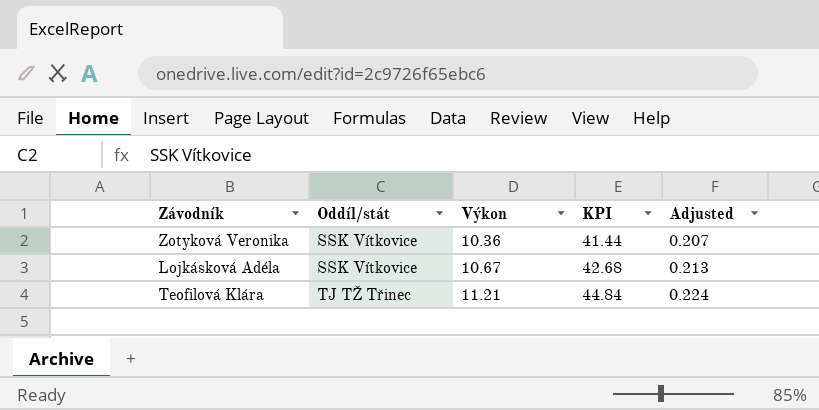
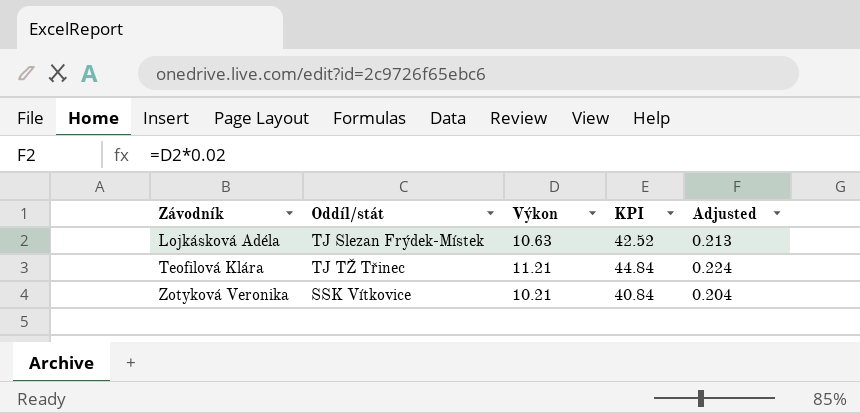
row order: Oddíl/stát ascending -> Závodník ascending
Lojkásková Adéla | Oddíl/stát: SSK Vítkovice -> TJ Slezan Frýdek-Místek
Lojkásková Adéla | Výkon: 10.67 -> 10.63
Lojkásková Adéla | KPI: 42.68 -> 42.52
Zotyková Veronika | Výkon: 10.36 -> 10.21
Zotyková Veronika | KPI: 41.44 -> 40.84
Zotyková Veronika | Adjusted: 0.207 -> 0.204

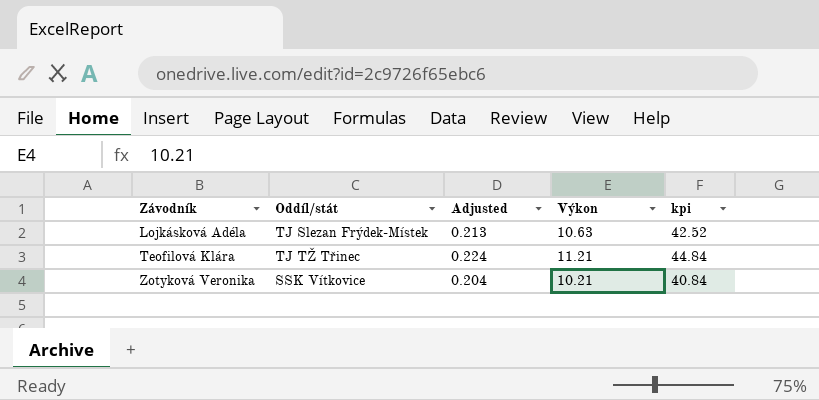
column Adjusted | position: 5 -> 3
column name: KPI -> kpi

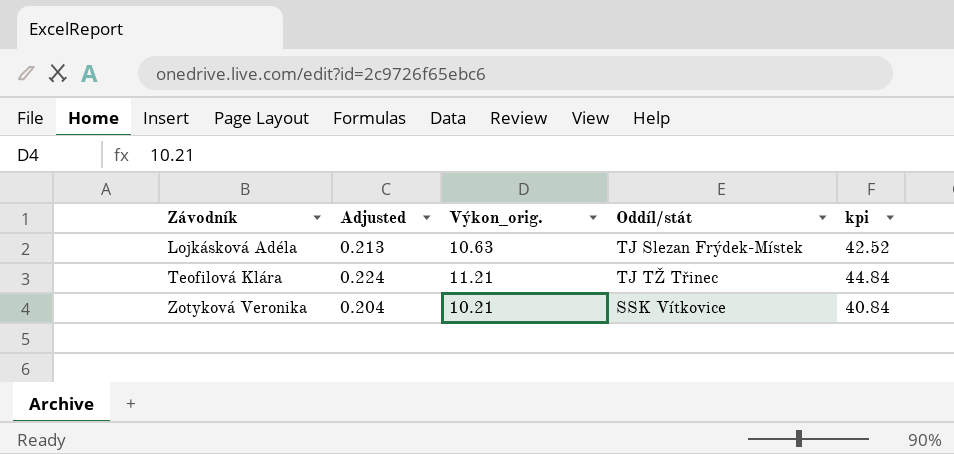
column name: Výkon -> Výkon_orig.
column Oddíl/stát | position: 2 -> 4

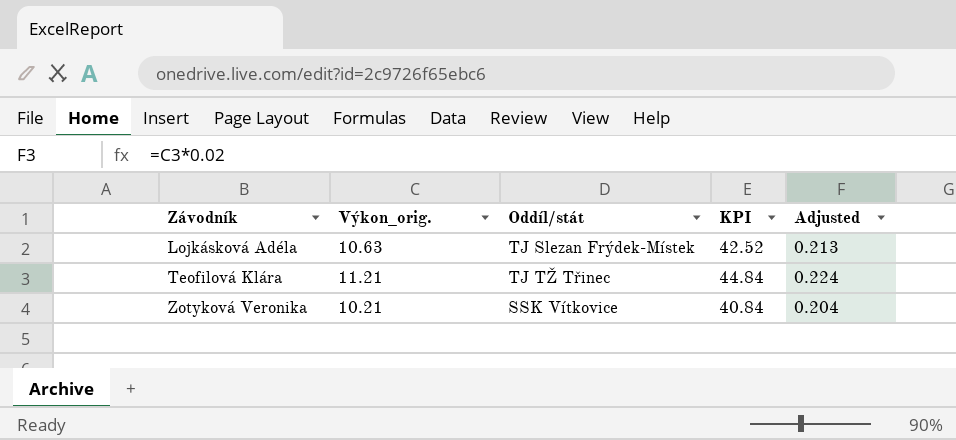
column name: kpi -> KPI
column Adjusted | position: 2 -> 5

